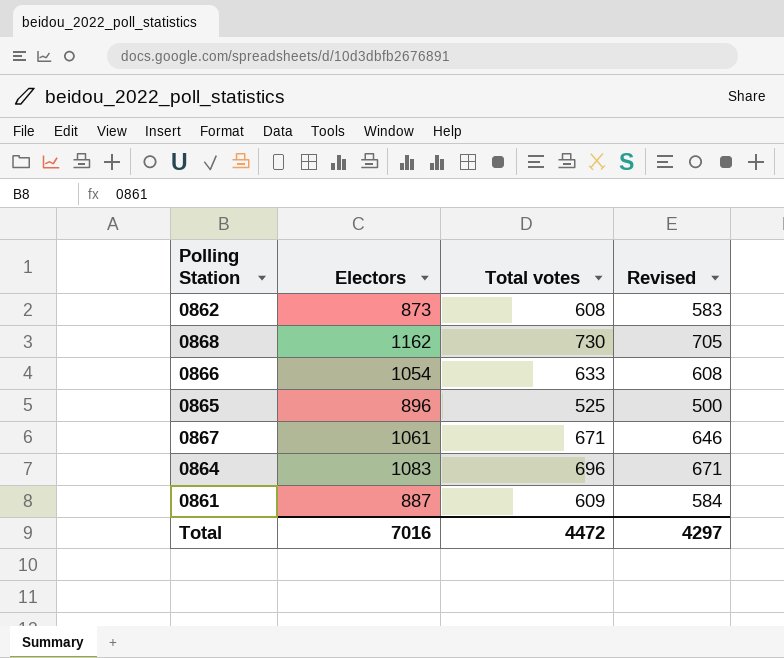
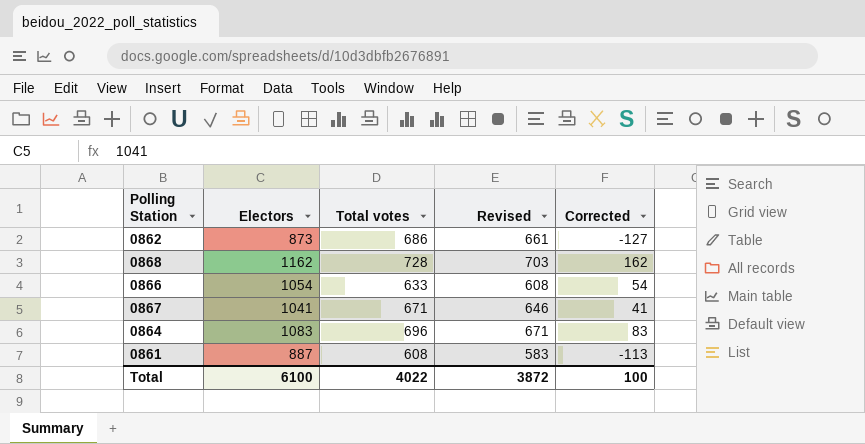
column Corrected | formula: none -> [Electors] - 1000
row 0865: 896 | 525 | 500 -> none
0862 | Total votes: 608 -> 686
0862 | Revised: 583 -> 661
0868 | Total votes: 730 -> 728
0868 | Revised: 705 -> 703
0867 | Electors: 1061 -> 1041
0861 | Total votes: 609 -> 608
0861 | Revised: 584 -> 583
Total | Electors: 7016 -> 6100
Total | Total votes: 4472 -> 4022
Total | Revised: 4297 -> 3872

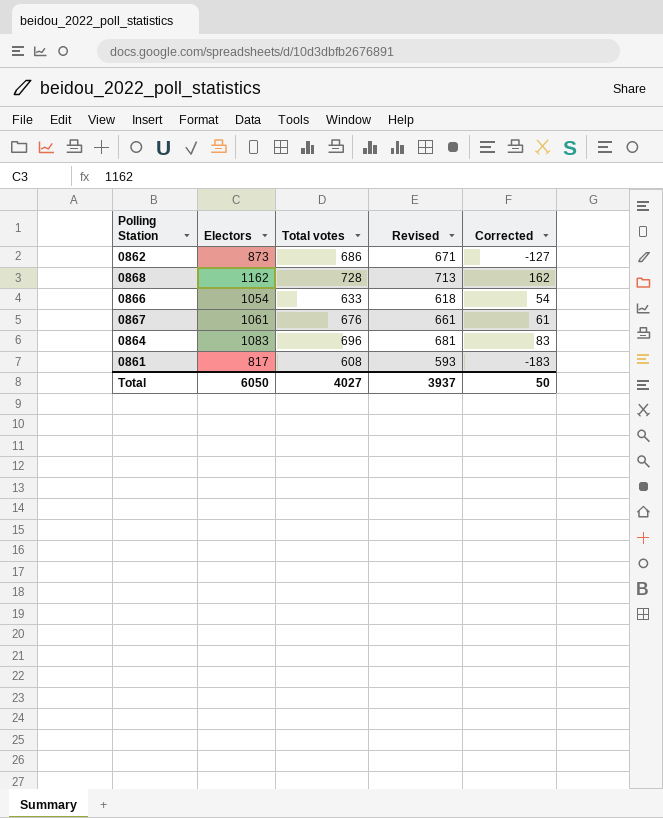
column Revised | formula: [Total votes] - 25 -> [Total votes] - 15
0867 | Electors: 1041 -> 1061
0867 | Total votes: 671 -> 676
0867 | Corrected: 41 -> 61
0861 | Electors: 887 -> 817
0861 | Corrected: -113 -> -183
Total | Electors: 6100 -> 6050
Total | Total votes: 4022 -> 4027
Total | Revised: 3872 -> 3937
Total | Corrected: 100 -> 50

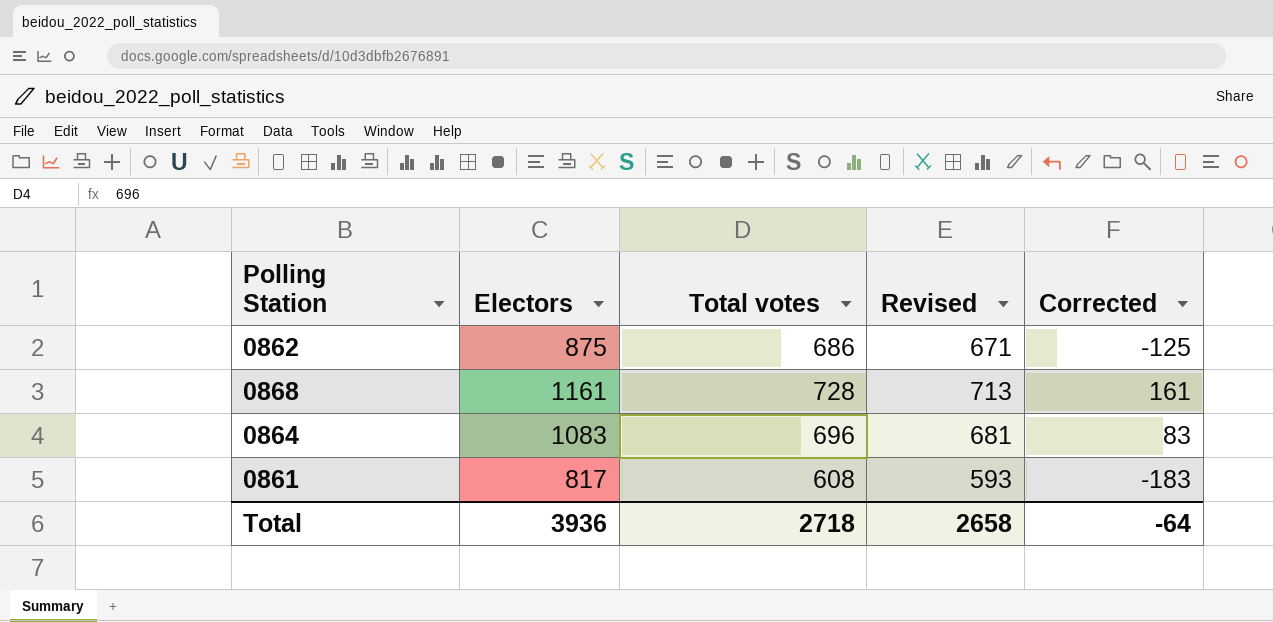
row 0866: 1054 | 633 | 618 | 54 -> none
row 0867: 1061 | 676 | 661 | 61 -> none
0862 | Electors: 873 -> 875
0862 | Corrected: -127 -> -125
0868 | Electors: 1162 -> 1161
0868 | Corrected: 162 -> 161
Total | Electors: 6050 -> 3936
Total | Total votes: 4027 -> 2718
Total | Revised: 3937 -> 2658
Total | Corrected: 50 -> -64

